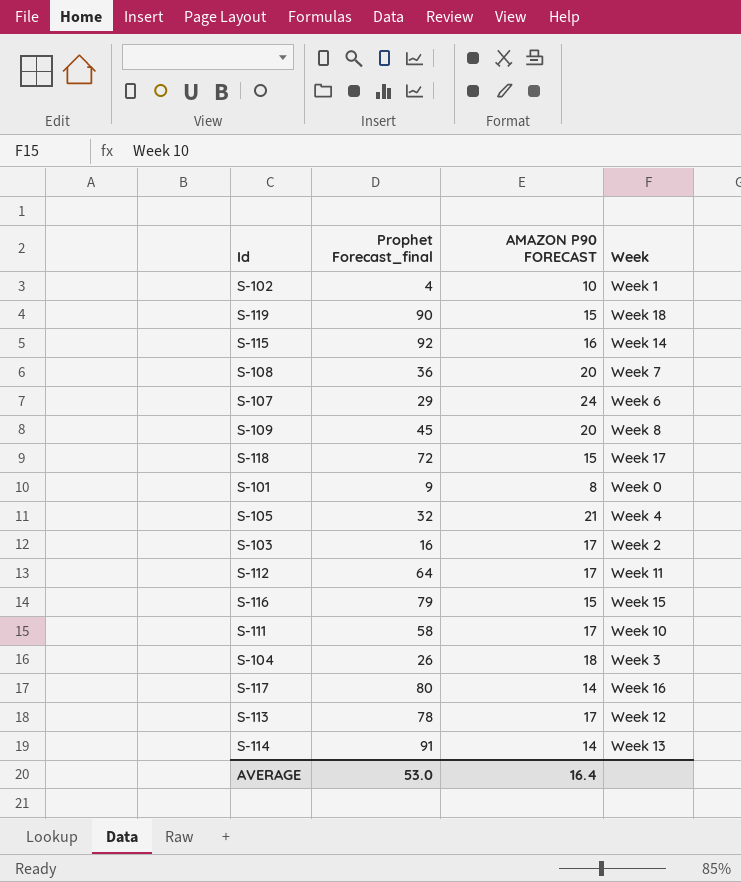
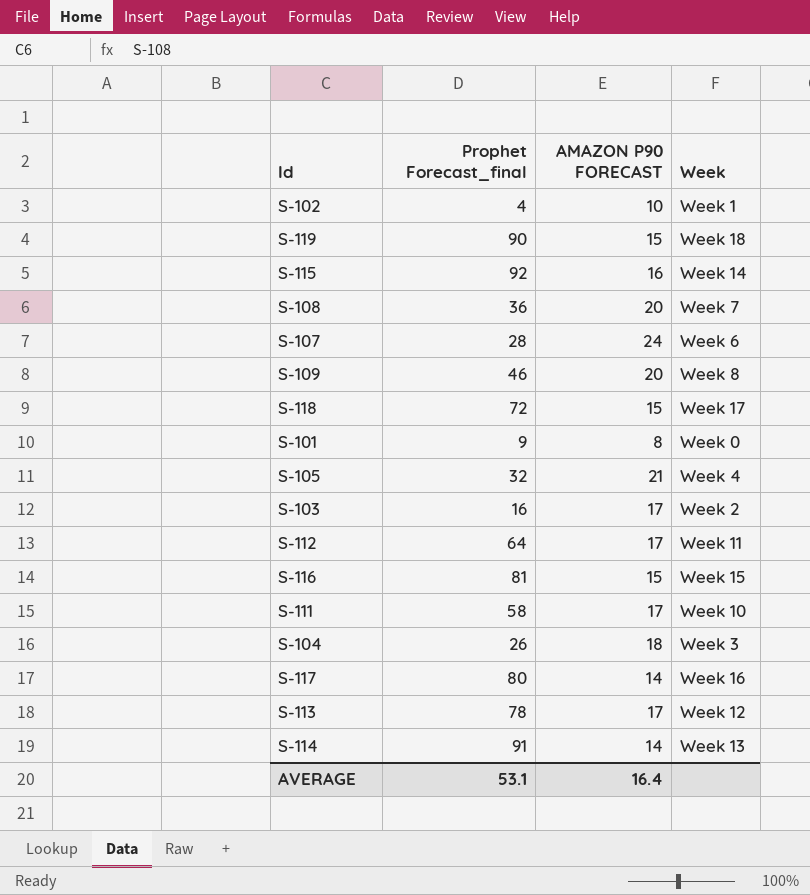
S-107 | Prophet Forecast_final: 29 -> 28
S-109 | Prophet Forecast_final: 45 -> 46
S-116 | Prophet Forecast_final: 79 -> 81
AVERAGE | Prophet Forecast_final: 53.0 -> 53.1

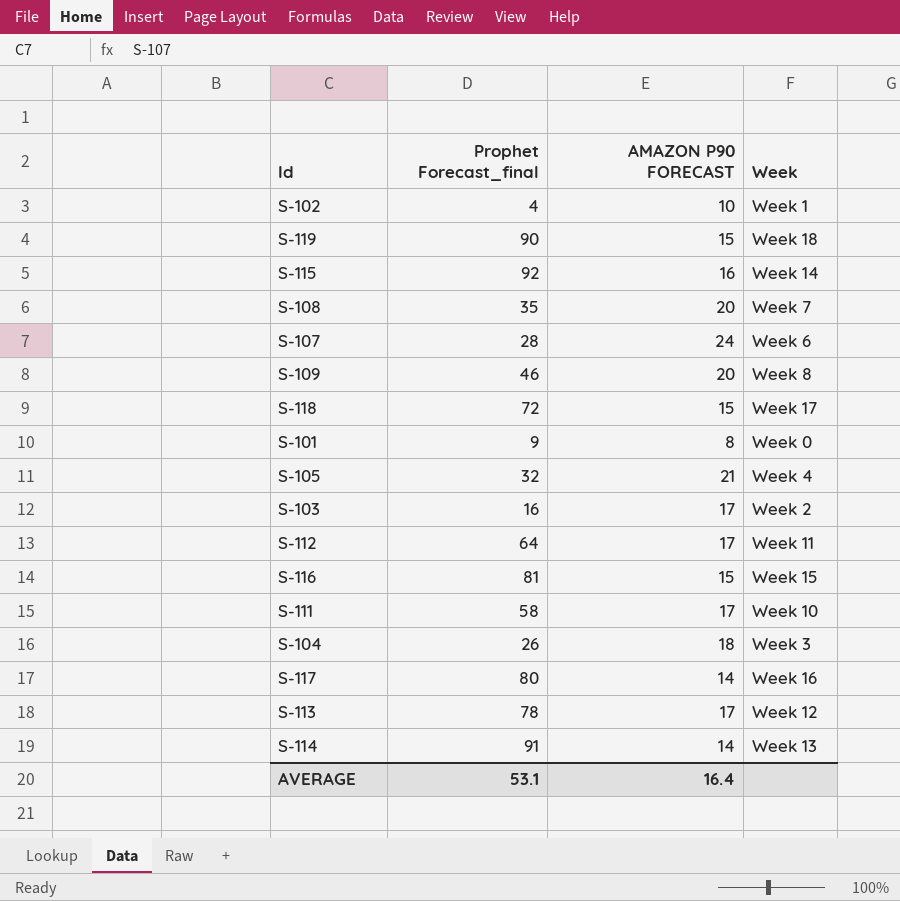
S-108 | Prophet Forecast_final: 36 -> 35

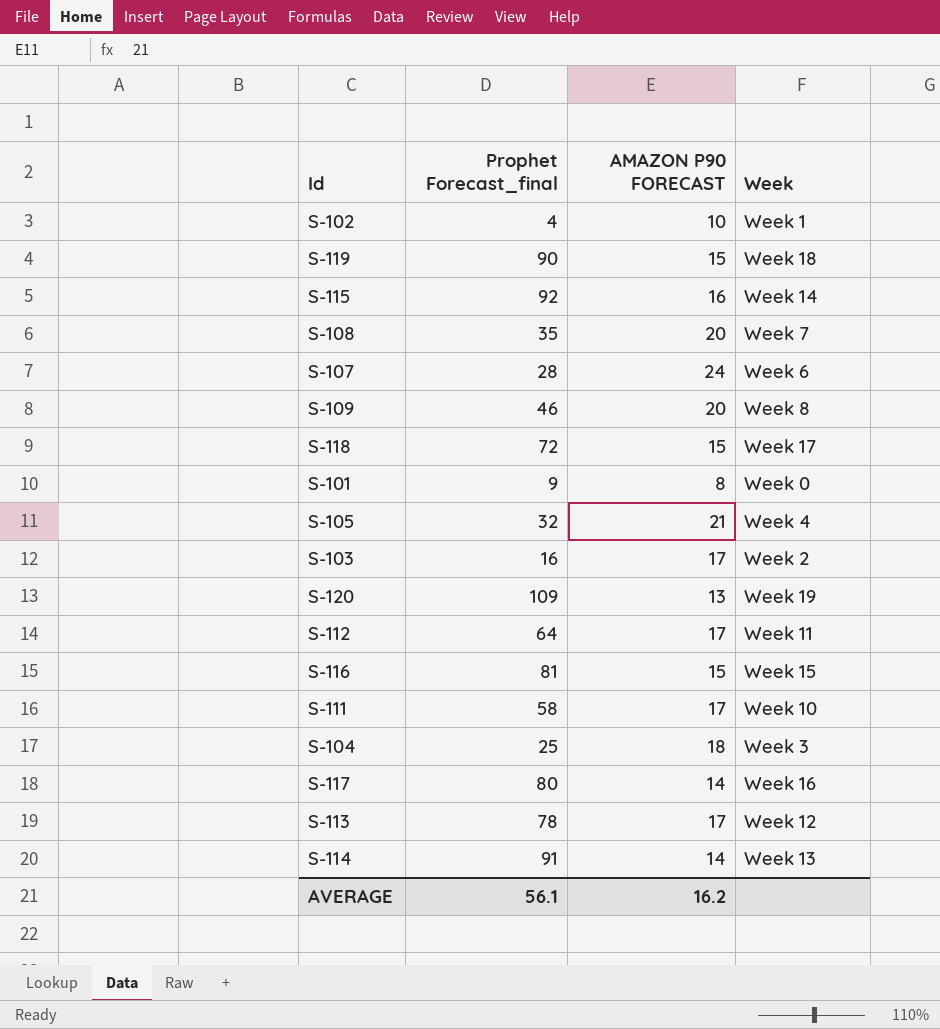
row S-120: none -> 109 | 13 | Week 19
S-104 | Prophet Forecast_final: 26 -> 25
AVERAGE | Prophet Forecast_final: 53.1 -> 56.1
AVERAGE | AMAZON P90 FORECAST: 16.4 -> 16.2

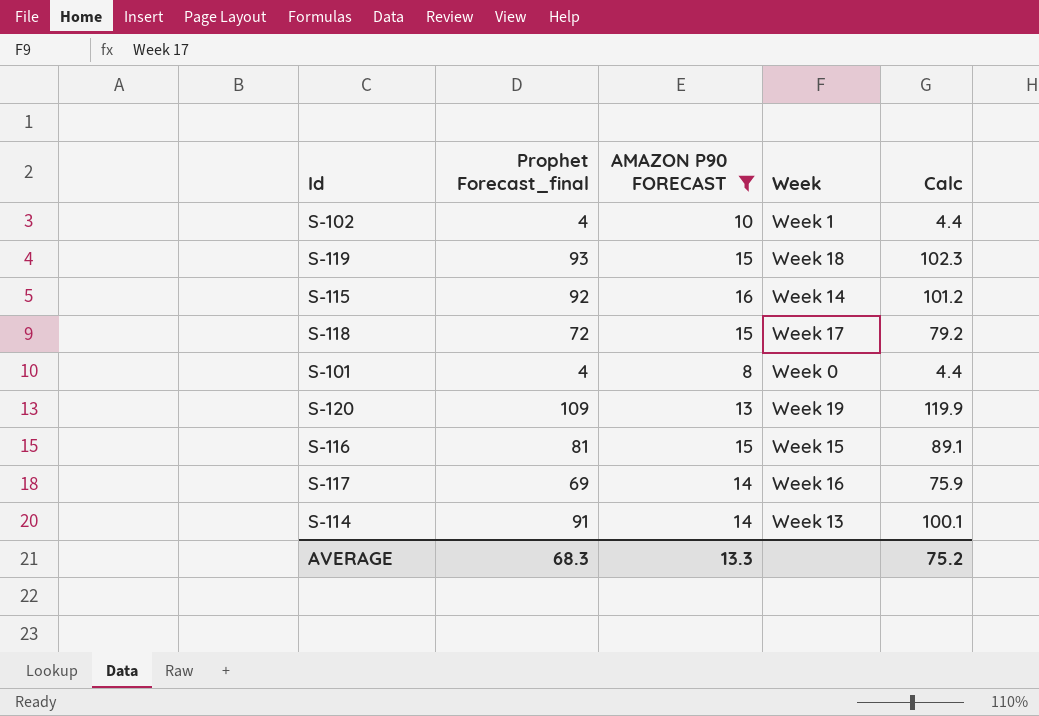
filter: none -> AMAZON P90 FORECAST <= 16
column Calc | formula: none -> [Prophet Forecast_final] * 1.1
S-119 | Prophet Forecast_final: 90 -> 93
S-101 | Prophet Forecast_final: 9 -> 4
S-117 | Prophet Forecast_final: 80 -> 69
AVERAGE | Prophet Forecast_final: 56.1 -> 68.3
AVERAGE | AMAZON P90 FORECAST: 16.2 -> 13.3

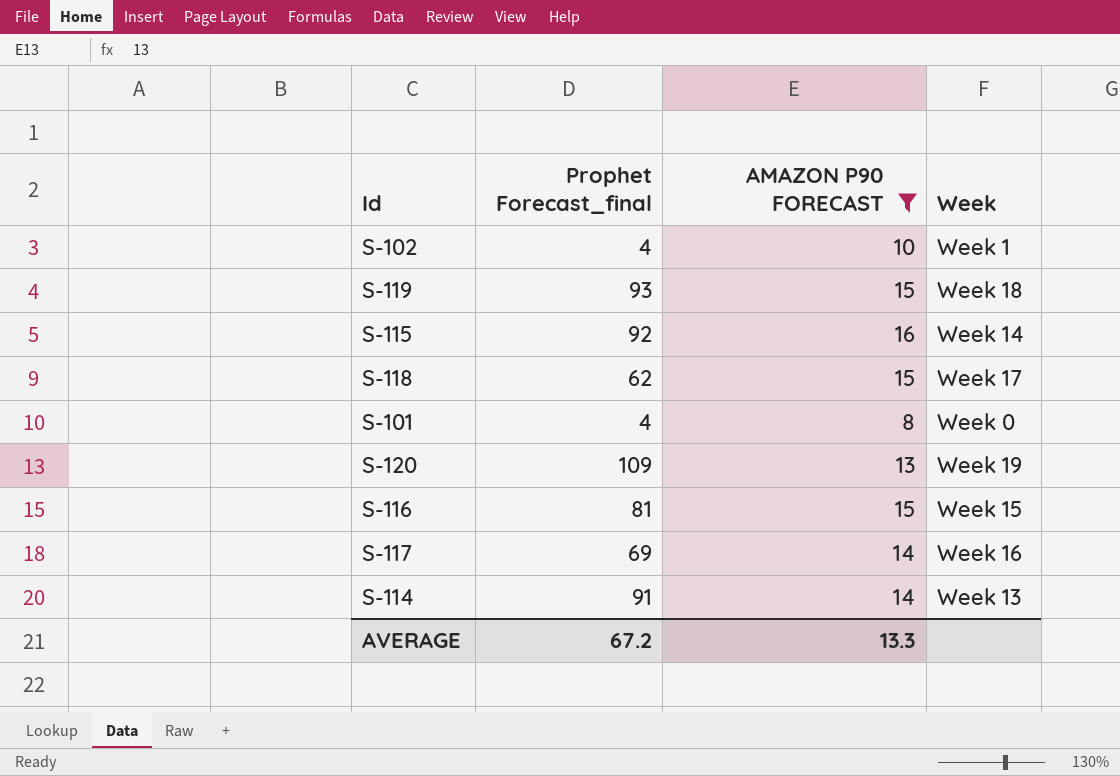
column Calc | formula: [Prophet Forecast_final] * 1.1 -> none
S-118 | Prophet Forecast_final: 72 -> 62
AVERAGE | Prophet Forecast_final: 68.3 -> 67.2

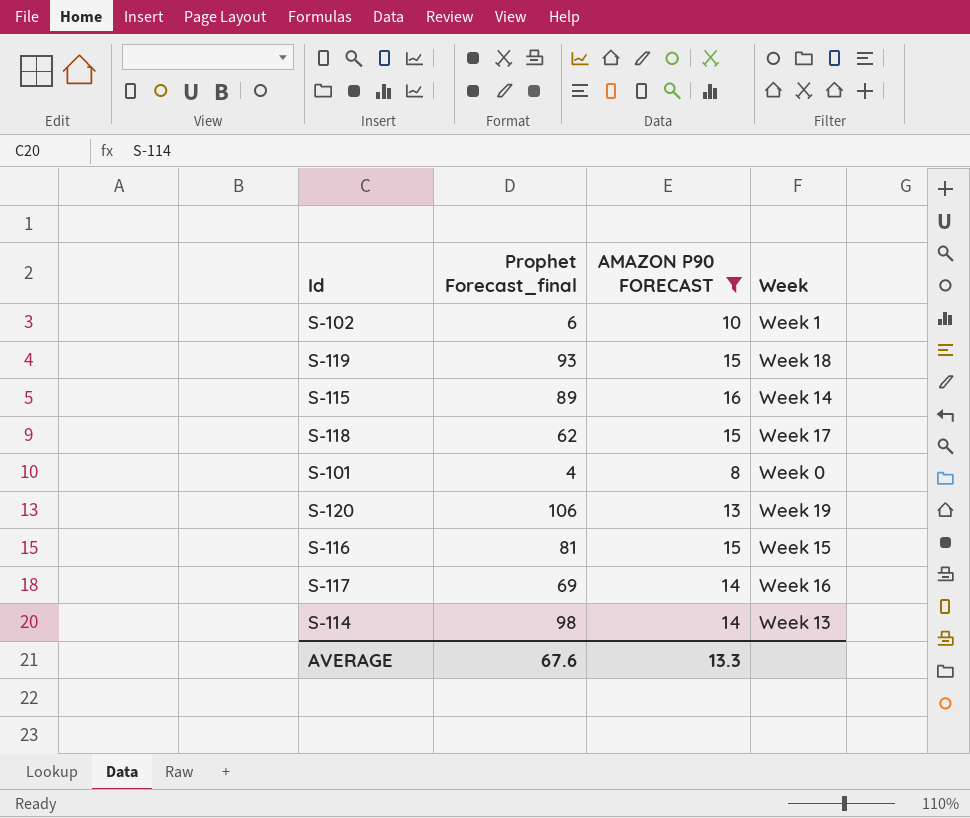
S-102 | Prophet Forecast_final: 4 -> 6
S-115 | Prophet Forecast_final: 92 -> 89
S-120 | Prophet Forecast_final: 109 -> 106
S-114 | Prophet Forecast_final: 91 -> 98
AVERAGE | Prophet Forecast_final: 67.2 -> 67.6

